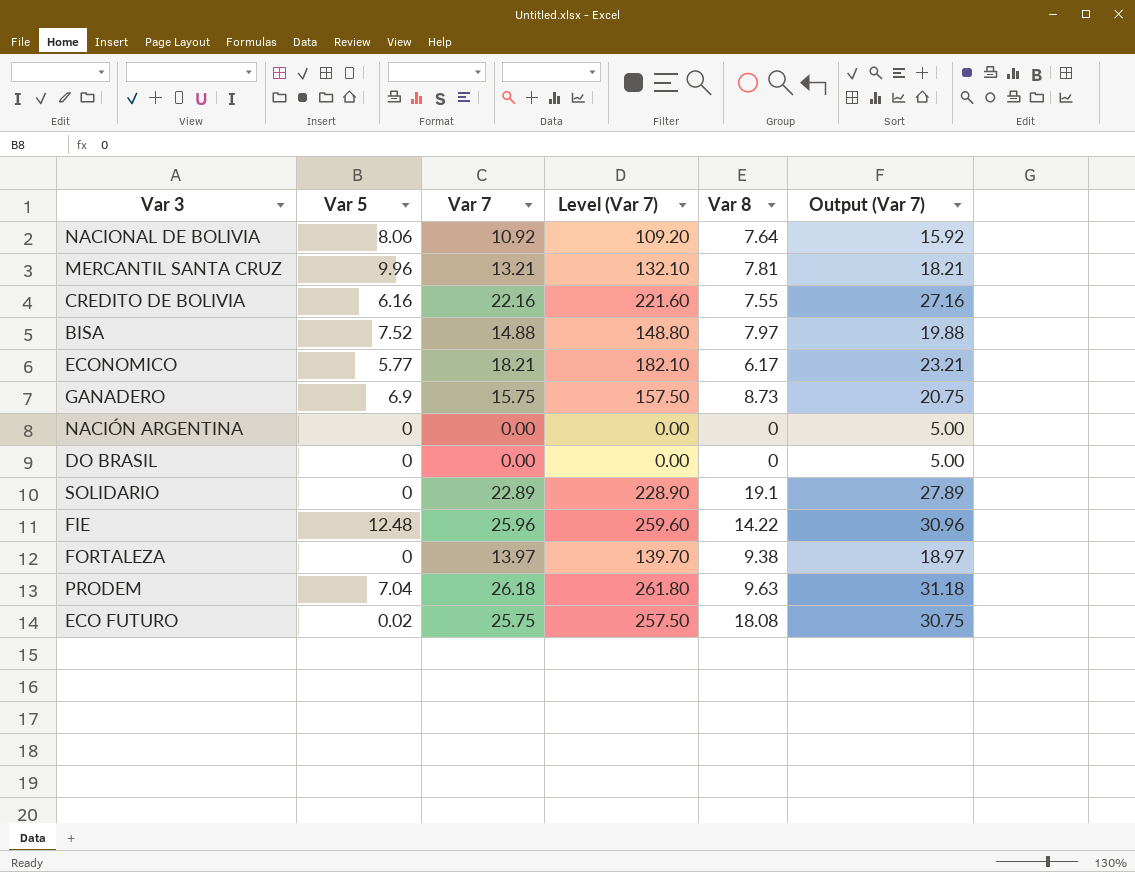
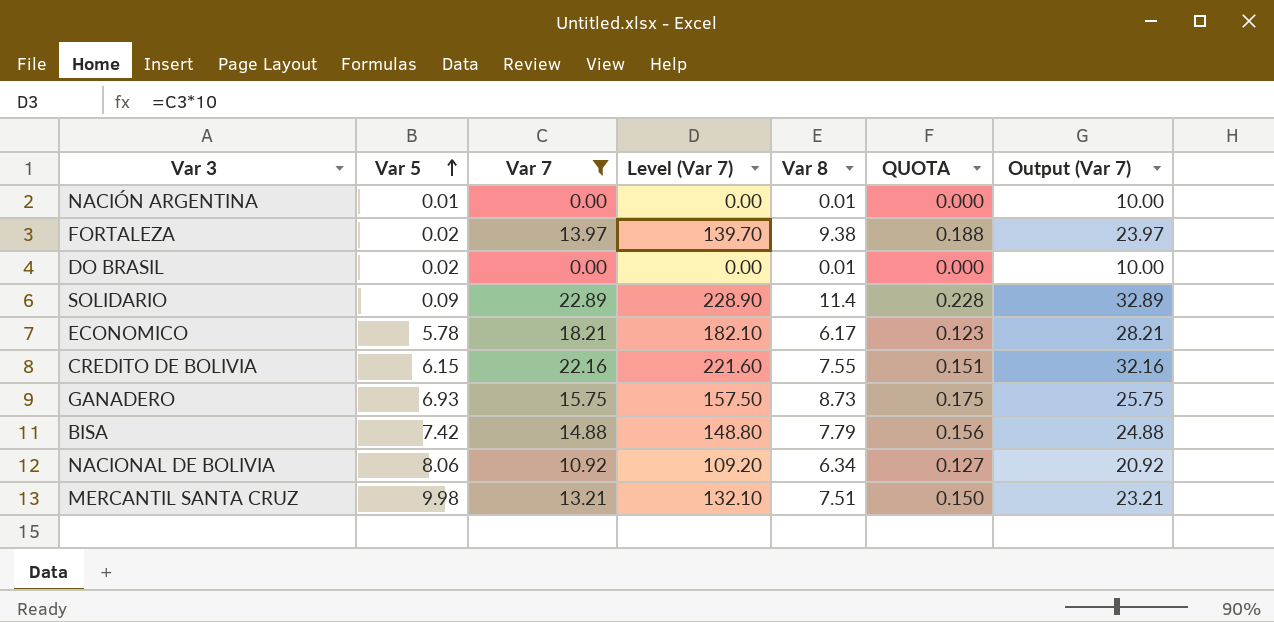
filter: none -> Var 7 <= 22.89
row order: none -> Var 5 ascending
column QUOTA | formula: none -> [Var 8] * 0.02
column Output (Var 7) | formula: [Var 7] + 5 -> [Var 7] + 10
NACIÓN ARGENTINA | Var 5: 0 -> 0.01
NACIÓN ARGENTINA | Var 8: 0 -> 0.01
FORTALEZA | Var 5: 0 -> 0.02
DO BRASIL | Var 5: 0 -> 0.02
DO BRASIL | Var 8: 0 -> 0.01
SOLIDARIO | Var 5: 0 -> 0.09
SOLIDARIO | Var 8: 19.1 -> 11.4
ECONOMICO | Var 5: 5.77 -> 5.78
CREDITO DE BOLIVIA | Var 5: 6.16 -> 6.15
GANADERO | Var 5: 6.9 -> 6.93
BISA | Var 5: 7.52 -> 7.42
BISA | Var 8: 7.97 -> 7.79
NACIONAL DE BOLIVIA | Var 8: 7.64 -> 6.34
MERCANTIL SANTA CRUZ | Var 5: 9.96 -> 9.98
MERCANTIL SANTA CRUZ | Var 8: 7.81 -> 7.51

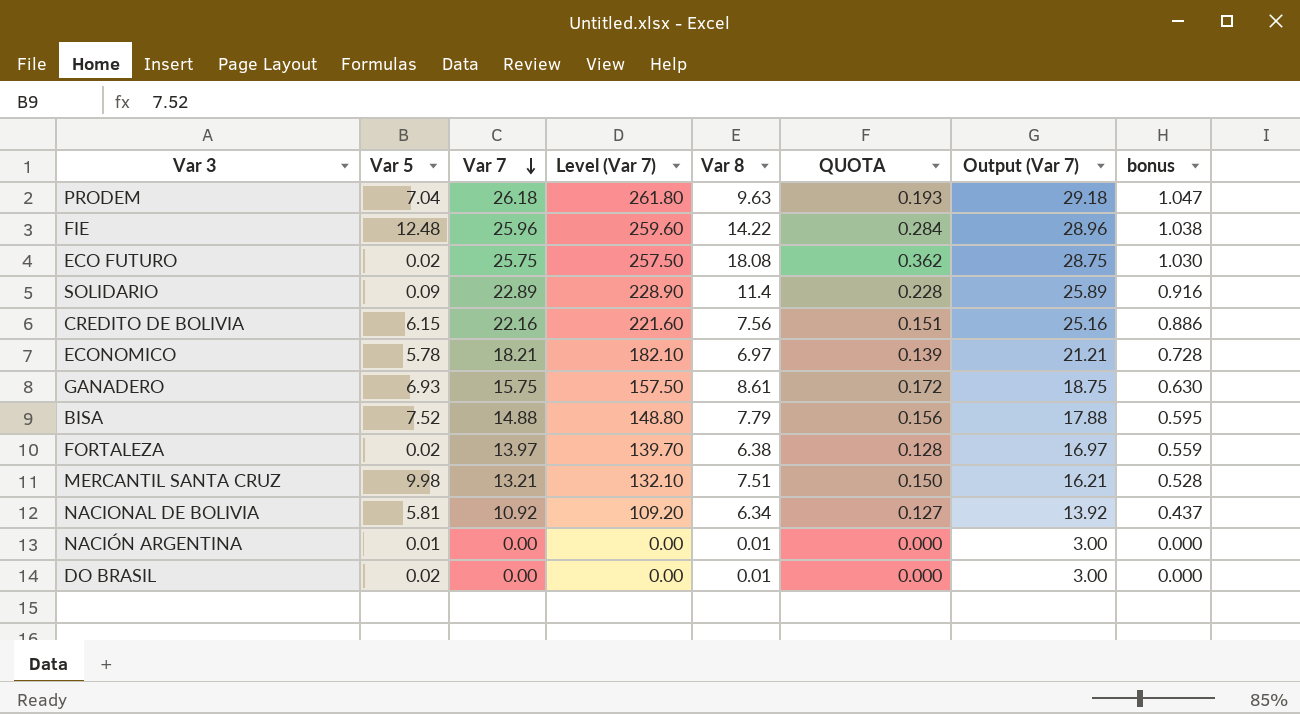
filter: Var 7 <= 22.89 -> none
row order: Var 5 ascending -> Var 7 descending
column Output (Var 7) | formula: [Var 7] + 10 -> [Var 7] + 3
column bonus | formula: none -> [Var 7] * 0.04
CREDITO DE BOLIVIA | Var 8: 7.55 -> 7.56
ECONOMICO | Var 8: 6.17 -> 6.97
ECONOMICO | QUOTA: 0.123 -> 0.139
GANADERO | Var 8: 8.73 -> 8.61
GANADERO | QUOTA: 0.175 -> 0.172
BISA | Var 5: 7.42 -> 7.52
FORTALEZA | Var 8: 9.38 -> 6.38
FORTALEZA | QUOTA: 0.188 -> 0.128
NACIONAL DE BOLIVIA | Var 5: 8.06 -> 5.81

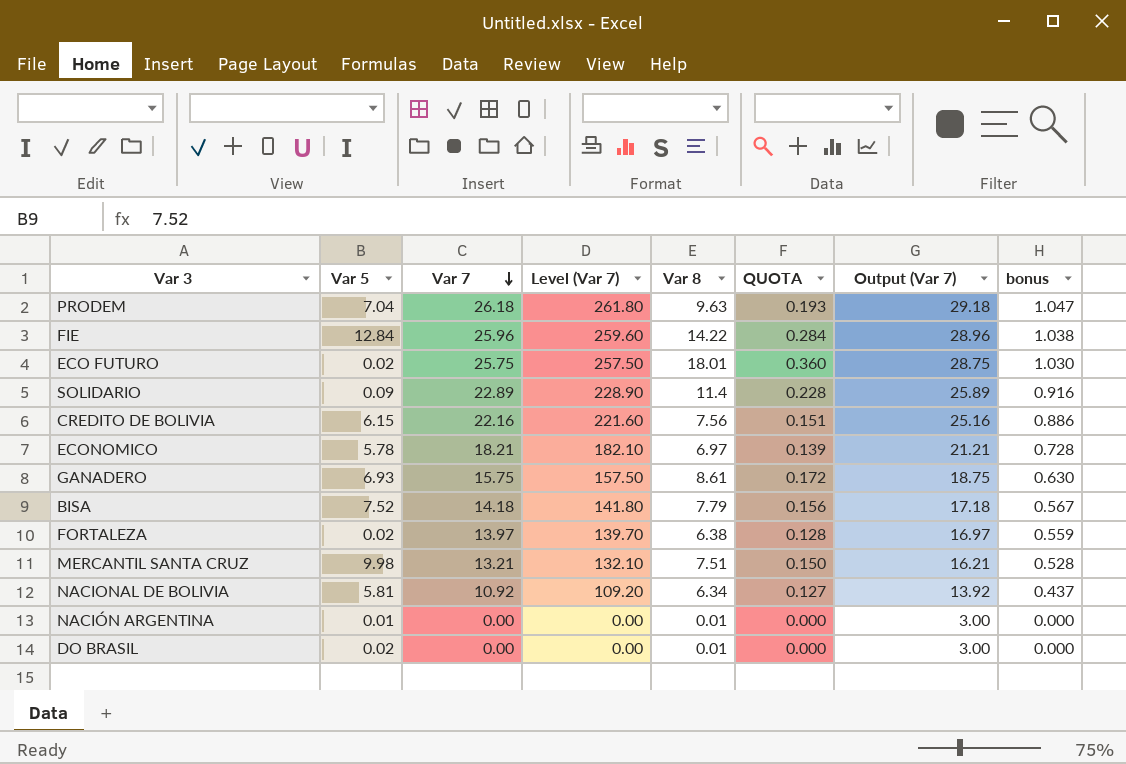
FIE | Var 5: 12.48 -> 12.84
ECO FUTURO | Var 8: 18.08 -> 18.01
ECO FUTURO | QUOTA: 0.362 -> 0.360
BISA | Var 7: 14.88 -> 14.18
BISA | Level (Var 7): 148.80 -> 141.80
BISA | Output (Var 7): 17.88 -> 17.18
BISA | bonus: 0.595 -> 0.567

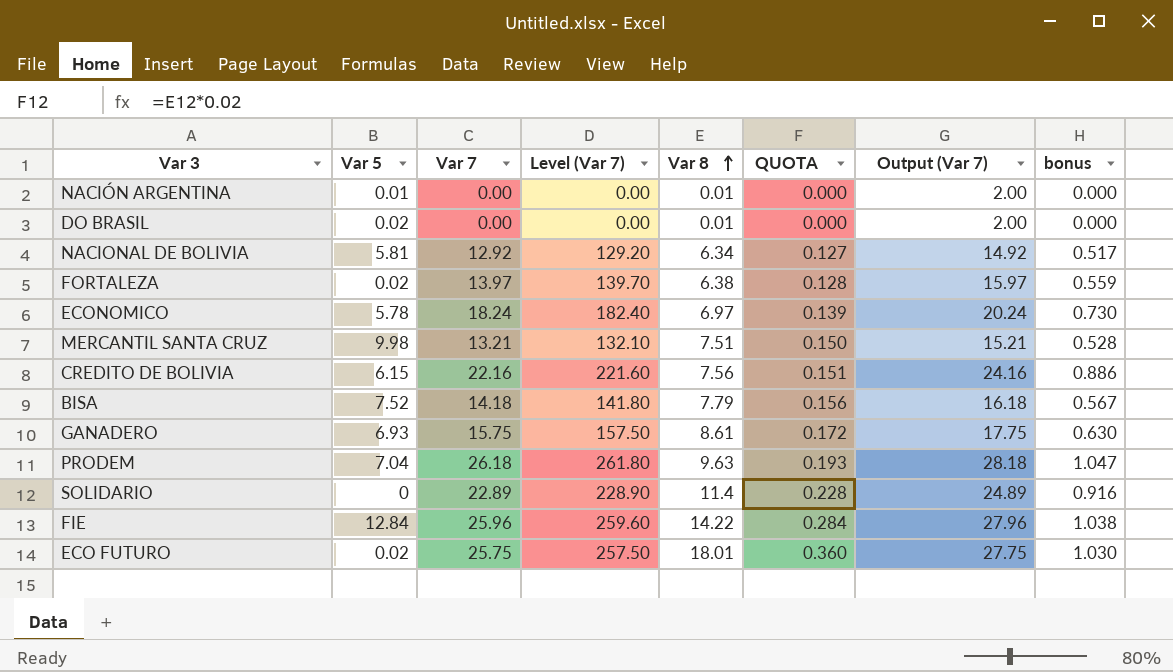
row order: Var 7 descending -> Var 8 ascending
column Output (Var 7) | formula: [Var 7] + 3 -> [Var 7] + 2
NACIONAL DE BOLIVIA | Var 7: 10.92 -> 12.92
NACIONAL DE BOLIVIA | Level (Var 7): 109.20 -> 129.20
NACIONAL DE BOLIVIA | bonus: 0.437 -> 0.517
ECONOMICO | Var 7: 18.21 -> 18.24
ECONOMICO | Level (Var 7): 182.10 -> 182.40
ECONOMICO | bonus: 0.728 -> 0.730
SOLIDARIO | Var 5: 0.09 -> 0

